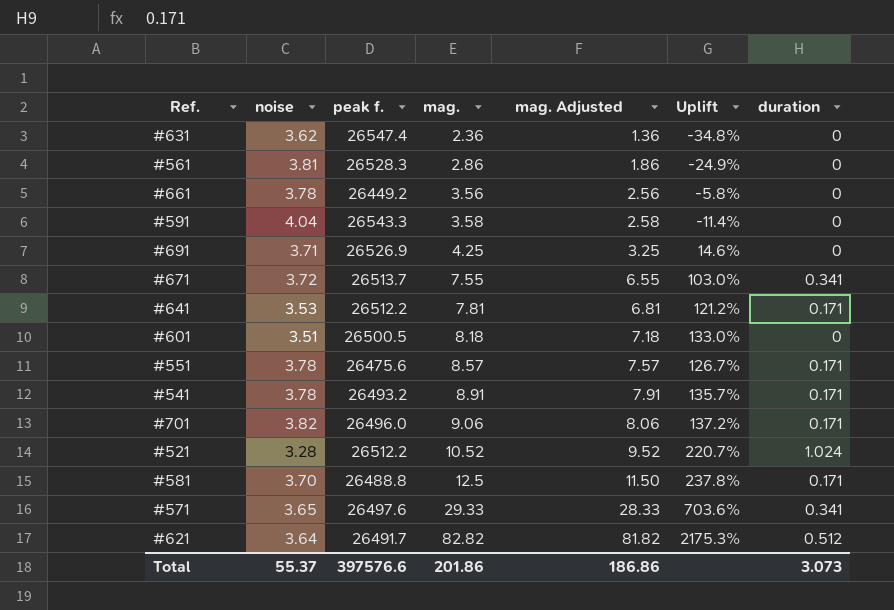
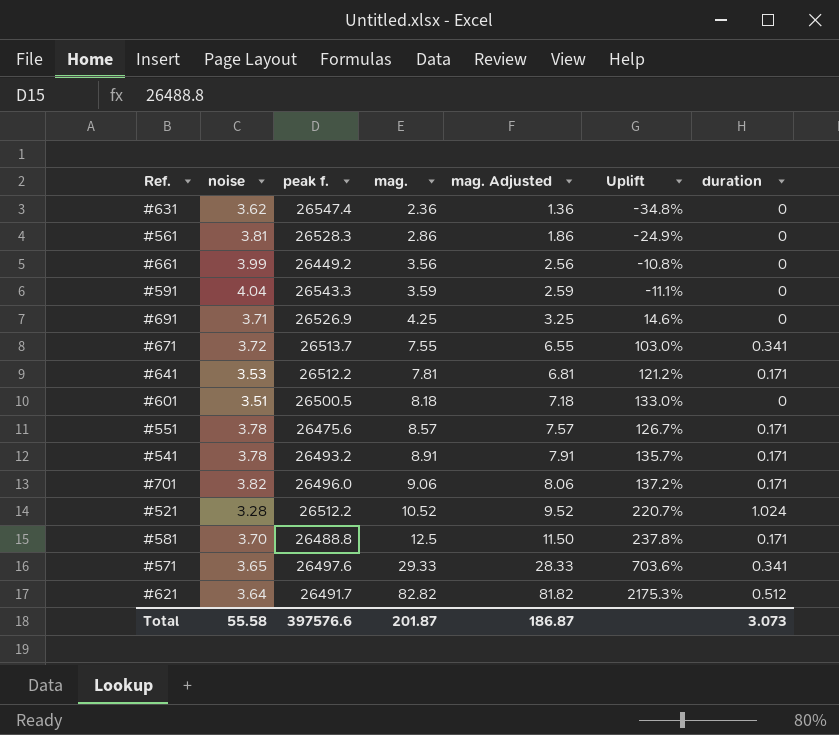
#661 | noise: 3.78 -> 3.99
#661 | Uplift: -5.8% -> -10.8%
#591 | mag.: 3.58 -> 3.59
#591 | mag. Adjusted: 2.58 -> 2.59
#591 | Uplift: -11.4% -> -11.1%
Total | noise: 55.37 -> 55.58
Total | mag.: 201.86 -> 201.87
Total | mag. Adjusted: 186.86 -> 186.87

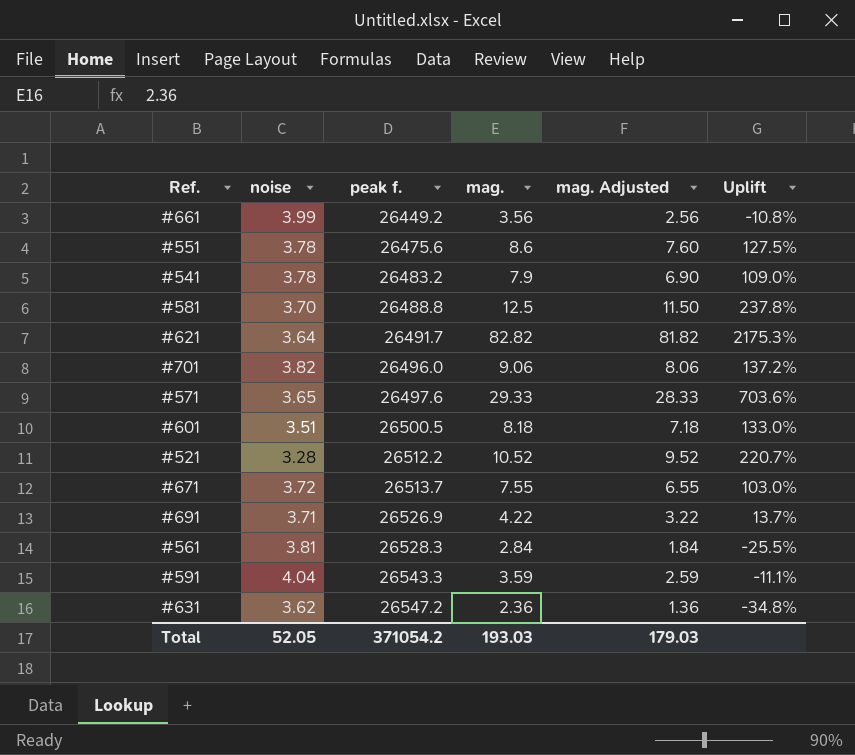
row order: mag. ascending -> peak f. ascending
column duration | position: 7 -> none
row #641: 3.53 | 26512.2 | 7.81 | 6.81 | 121.2% | 0.171 -> none
#551 | mag.: 8.57 -> 8.6
#551 | mag. Adjusted: 7.57 -> 7.60
#551 | Uplift: 126.7% -> 127.5%
#541 | peak f.: 26493.2 -> 26483.2
#541 | mag.: 8.91 -> 7.9
#541 | mag. Adjusted: 7.91 -> 6.90
#541 | Uplift: 135.7% -> 109.0%
#691 | mag.: 4.25 -> 4.22
#691 | mag. Adjusted: 3.25 -> 3.22
#691 | Uplift: 14.6% -> 13.7%
#561 | mag.: 2.86 -> 2.84
#561 | mag. Adjusted: 1.86 -> 1.84
#561 | Uplift: -24.9% -> -25.5%
#631 | peak f.: 26547.4 -> 26547.2
Total | noise: 55.58 -> 52.05
Total | peak f.: 397576.6 -> 371054.2
Total | mag.: 201.87 -> 193.03
Total | mag. Adjusted: 186.87 -> 179.03

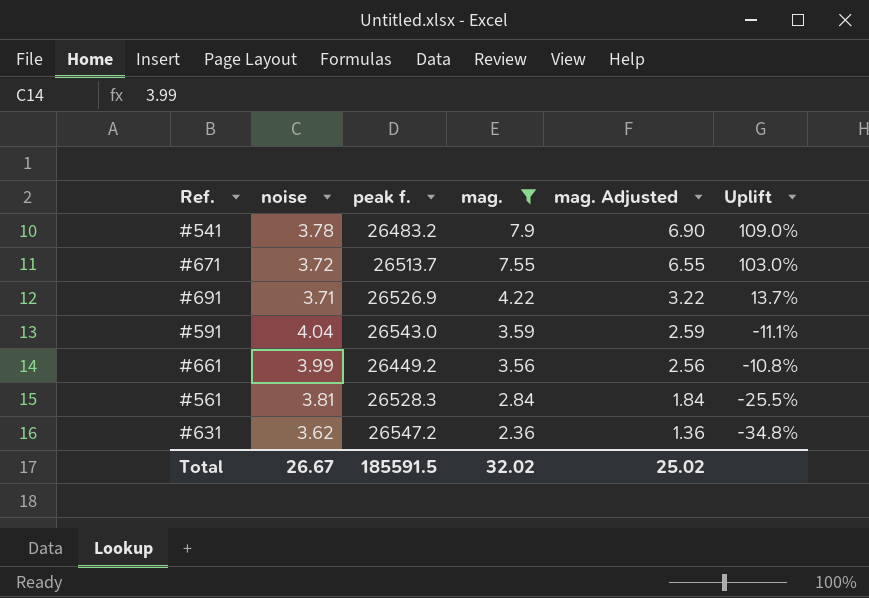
filter: none -> mag. <= 7.9
row order: peak f. ascending -> mag. descending
#591 | peak f.: 26543.3 -> 26543.0
Total | noise: 52.05 -> 26.67
Total | peak f.: 371054.2 -> 185591.5
Total | mag.: 193.03 -> 32.02
Total | mag. Adjusted: 179.03 -> 25.02

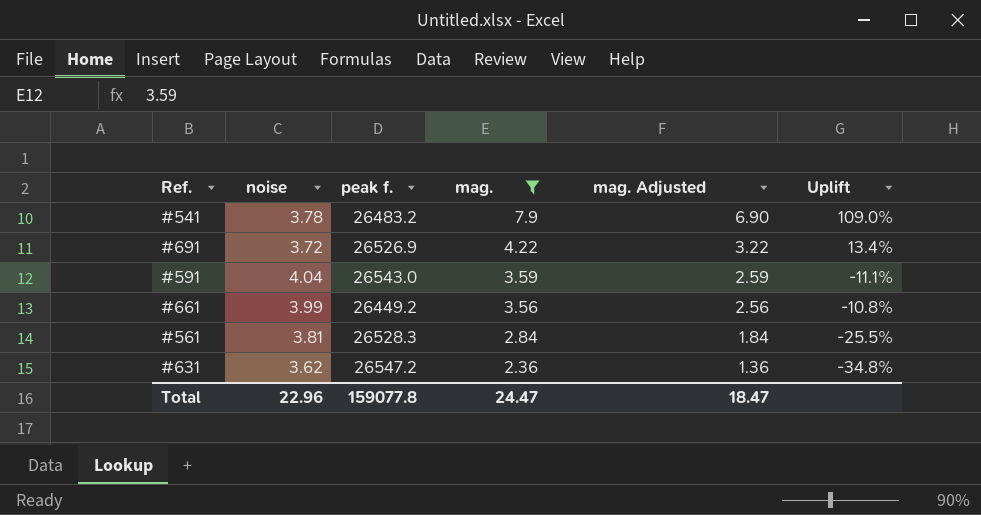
row #671: 3.72 | 26513.7 | 7.55 | 6.55 | 103.0% -> none
#691 | noise: 3.71 -> 3.72
#691 | Uplift: 13.7% -> 13.4%
Total | noise: 26.67 -> 22.96
Total | peak f.: 185591.5 -> 159077.8
Total | mag.: 32.02 -> 24.47
Total | mag. Adjusted: 25.02 -> 18.47

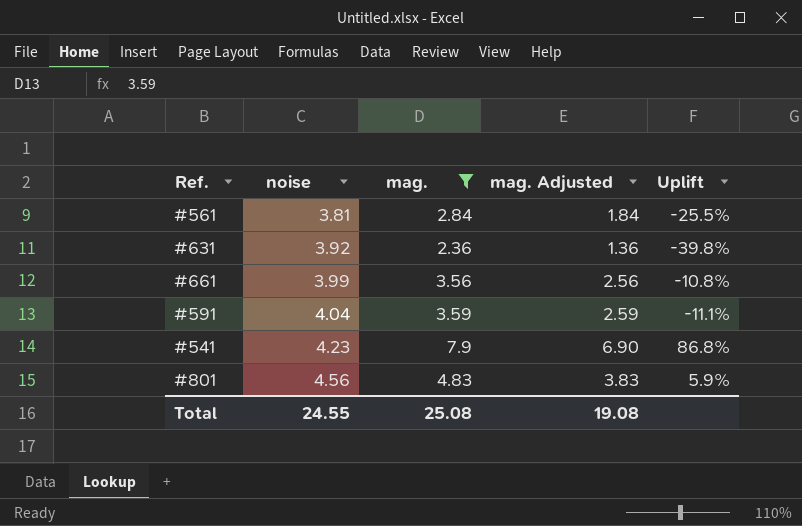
row order: mag. descending -> noise ascending
column peak f. | position: 3 -> none
row #691: 3.72 | 26526.9 | 4.22 | 3.22 | 13.4% -> none
#631 | noise: 3.62 -> 3.92
#631 | Uplift: -34.8% -> -39.8%
#541 | noise: 3.78 -> 4.23
#541 | Uplift: 109.0% -> 86.8%
row #801: none -> 4.56 | 4.83 | 3.83 | 5.9%
Total | noise: 22.96 -> 24.55
Total | mag.: 24.47 -> 25.08
Total | mag. Adjusted: 18.47 -> 19.08

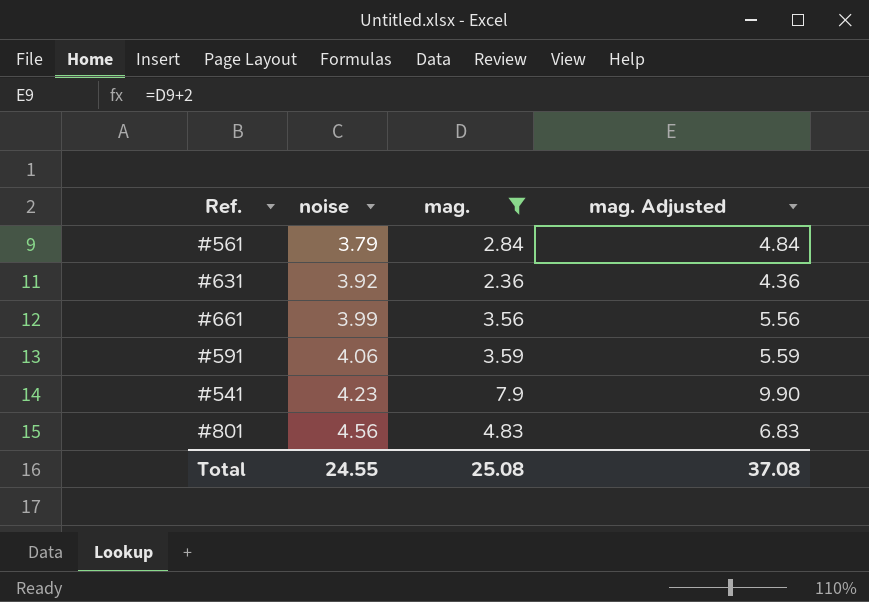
column Uplift | formula: ([mag.] - [noise]) / [noise] -> none
column mag. Adjusted | formula: [mag.] - 1 -> [mag.] + 2
#561 | noise: 3.81 -> 3.79
#591 | noise: 4.04 -> 4.06
Total | mag. Adjusted: 19.08 -> 37.08

